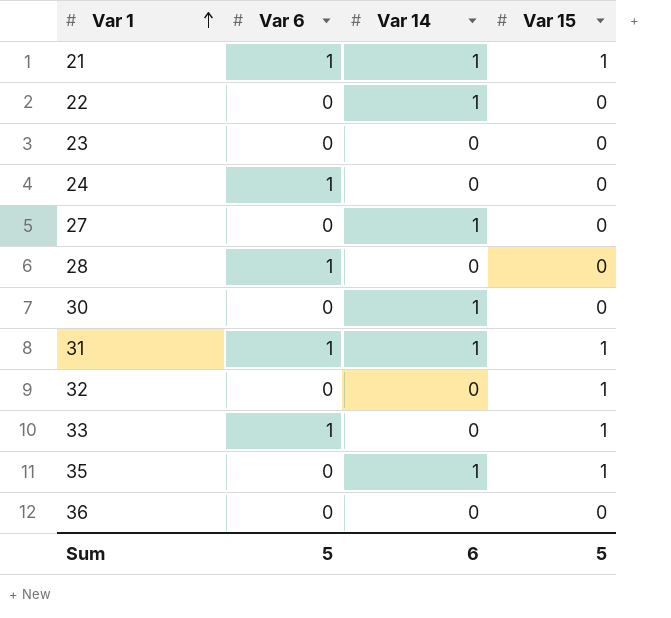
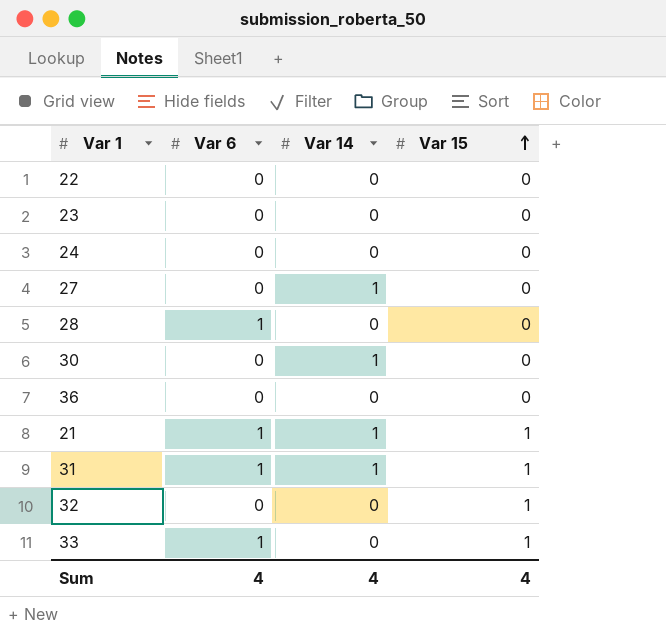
row order: Var 1 ascending -> Var 15 ascending
row 35: 0 | 1 | 1 -> none
22 | Var 14: 1 -> 0
24 | Var 6: 1 -> 0
Sum | Var 6: 5 -> 4
Sum | Var 14: 6 -> 4
Sum | Var 15: 5 -> 4

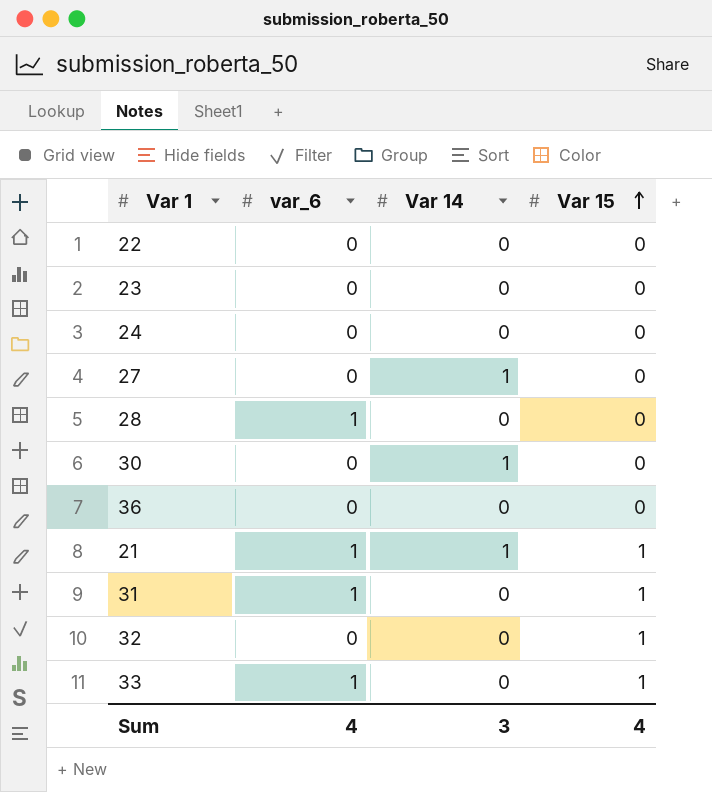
column name: Var 6 -> var_6
31 | Var 14: 1 -> 0
Sum | Var 14: 4 -> 3

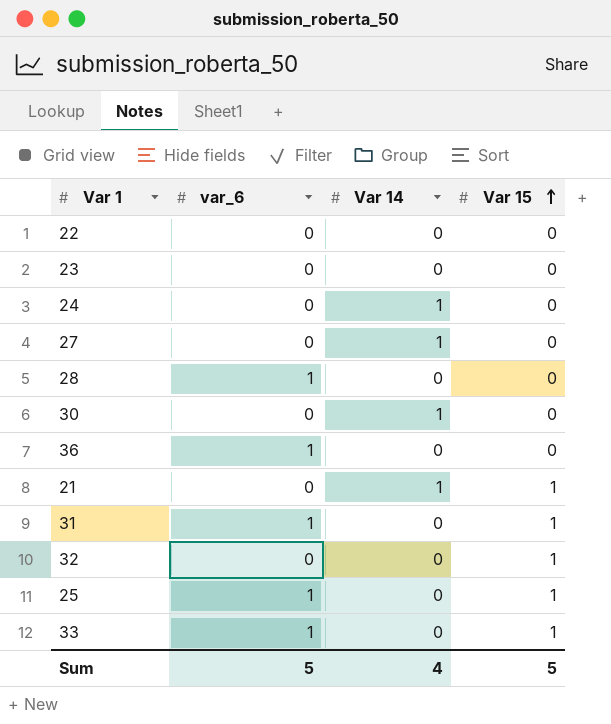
24 | Var 14: 0 -> 1
36 | var_6: 0 -> 1
21 | var_6: 1 -> 0
row 25: none -> 1 | 0 | 1
Sum | var_6: 4 -> 5
Sum | Var 14: 3 -> 4
Sum | Var 15: 4 -> 5

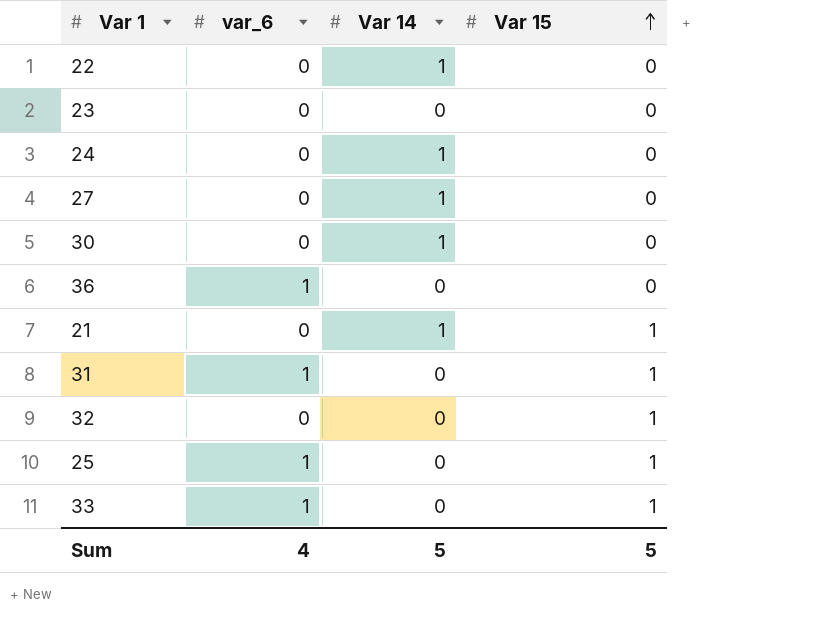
row 28: 1 | 0 | 0 -> none
22 | Var 14: 0 -> 1
Sum | var_6: 5 -> 4
Sum | Var 14: 4 -> 5

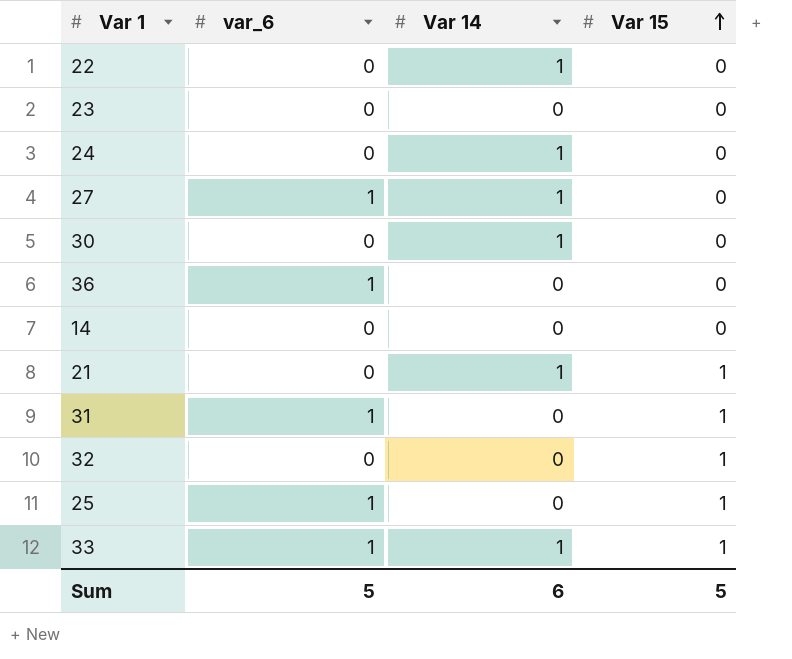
27 | var_6: 0 -> 1
row 14: none -> 0 | 0 | 0
33 | Var 14: 0 -> 1
Sum | var_6: 4 -> 5
Sum | Var 14: 5 -> 6

